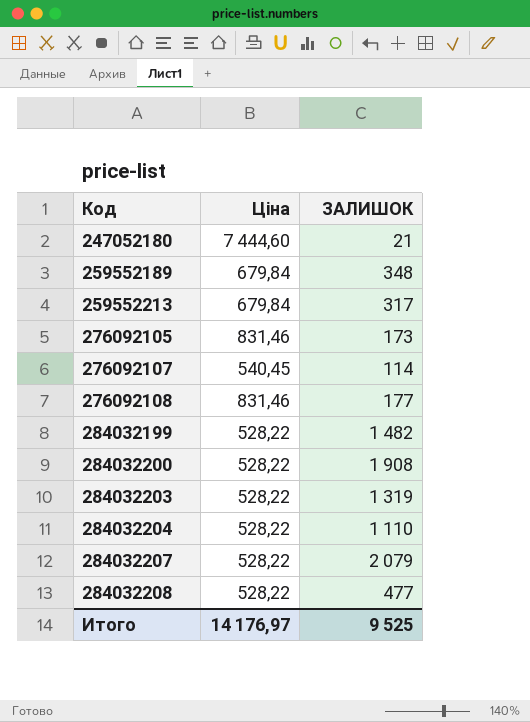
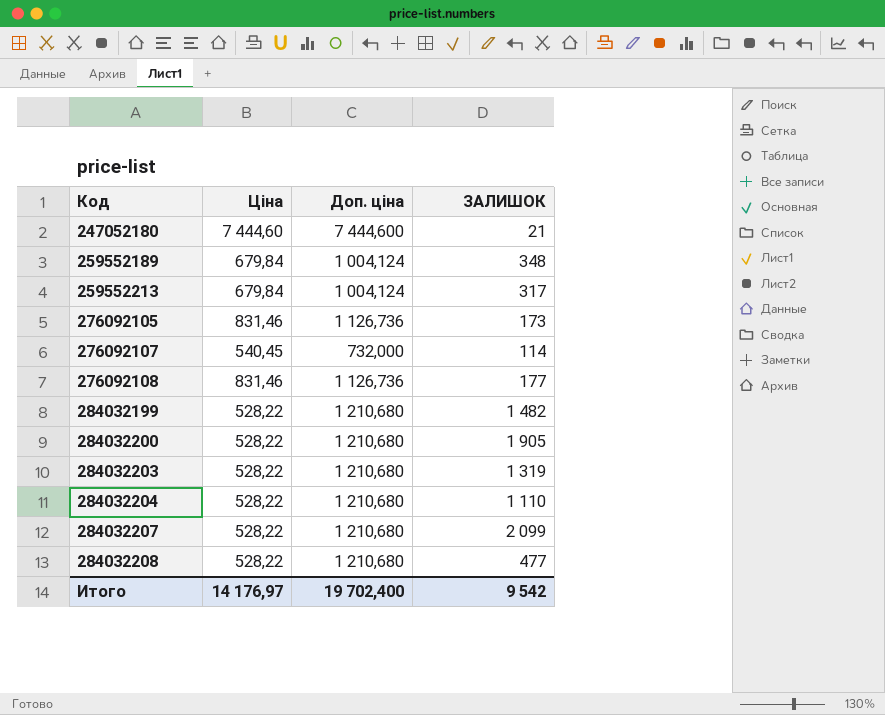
column Доп. ціна | position: none -> 3
284032200 | ЗАЛИШОК: 1 908 -> 1 905
284032207 | ЗАЛИШОК: 2 079 -> 2 099
Итого | ЗАЛИШОК: 9 525 -> 9 542

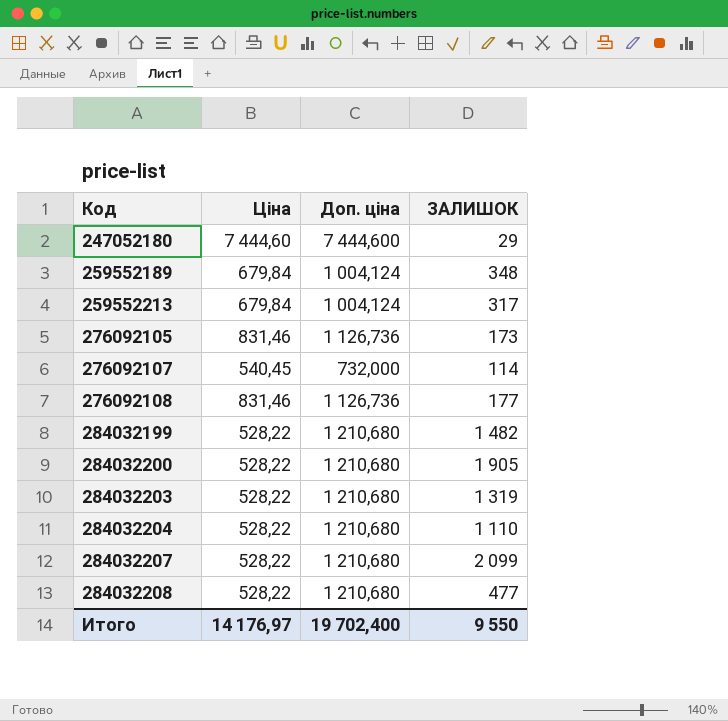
247052180 | ЗАЛИШОК: 21 -> 29
Итого | ЗАЛИШОК: 9 542 -> 9 550

